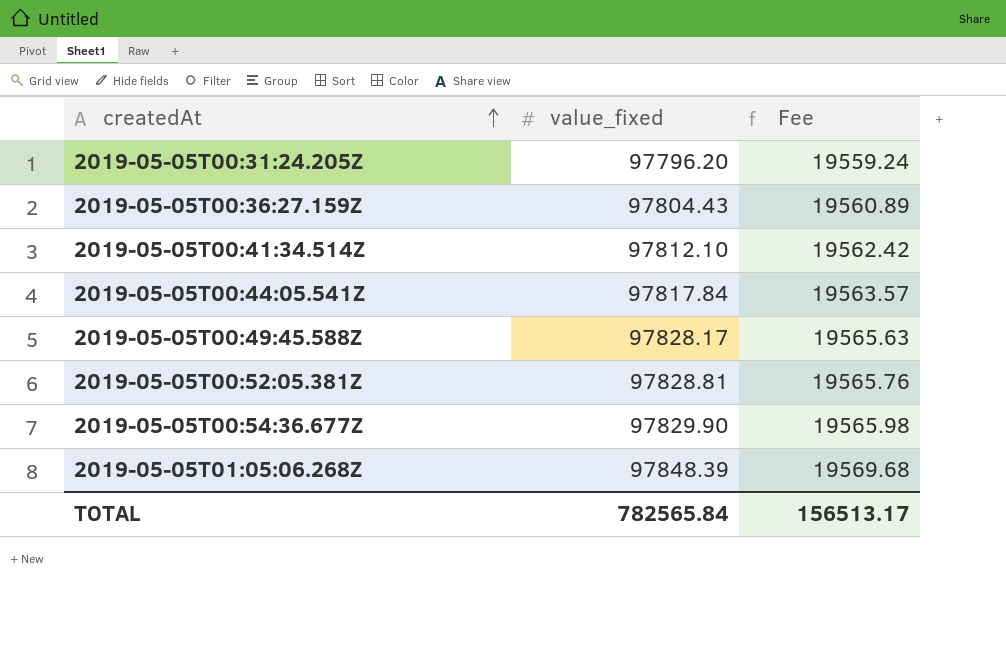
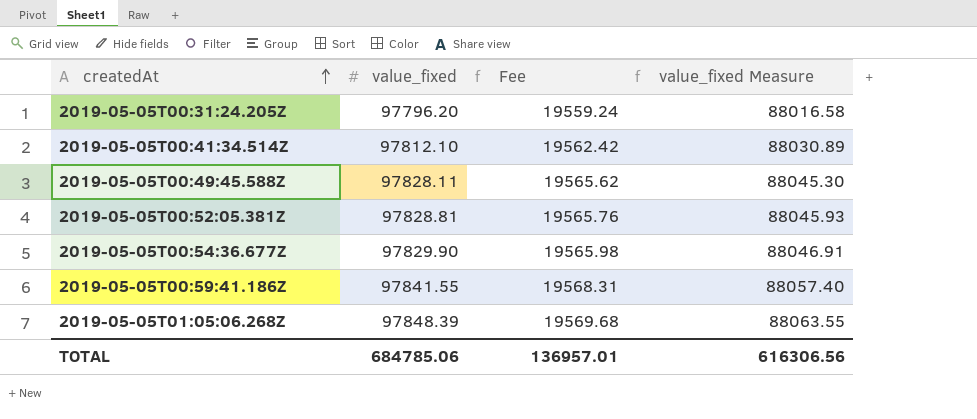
column value_fixed Measure | formula: none -> [value_fixed] * 0.9
row 2019-05-05T00:36:27.159Z: 97804.43 | 19560.89 -> none
row 2019-05-05T00:44:05.541Z: 97817.84 | 19563.57 -> none
2019-05-05T00:49:45.588Z | value_fixed: 97828.17 -> 97828.11
2019-05-05T00:49:45.588Z | Fee: 19565.63 -> 19565.62
row 2019-05-05T00:59:41.186Z: none -> 97841.55 | 19568.31 | 88057.40
TOTAL | value_fixed: 782565.84 -> 684785.06
TOTAL | Fee: 156513.17 -> 136957.01

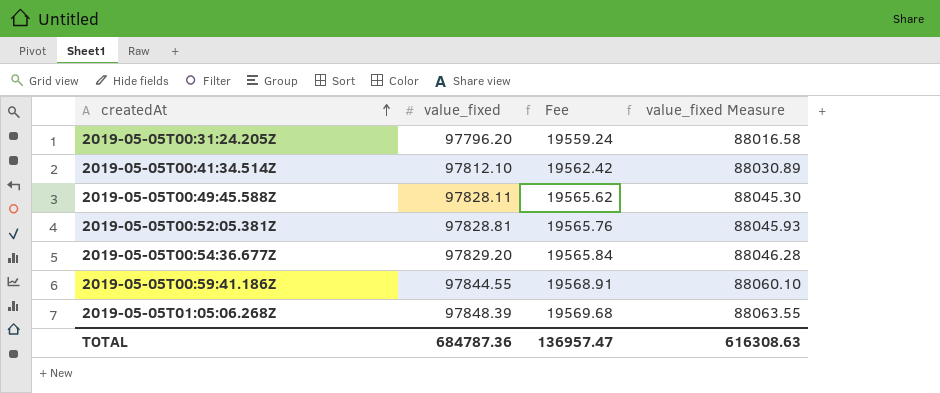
2019-05-05T00:54:36.677Z | value_fixed: 97829.90 -> 97829.20
2019-05-05T00:54:36.677Z | Fee: 19565.98 -> 19565.84
2019-05-05T00:54:36.677Z | value_fixed Measure: 88046.91 -> 88046.28
2019-05-05T00:59:41.186Z | value_fixed: 97841.55 -> 97844.55
2019-05-05T00:59:41.186Z | Fee: 19568.31 -> 19568.91
2019-05-05T00:59:41.186Z | value_fixed Measure: 88057.40 -> 88060.10
TOTAL | value_fixed: 684785.06 -> 684787.36
TOTAL | Fee: 136957.01 -> 136957.47
TOTAL | value_fixed Measure: 616306.56 -> 616308.63

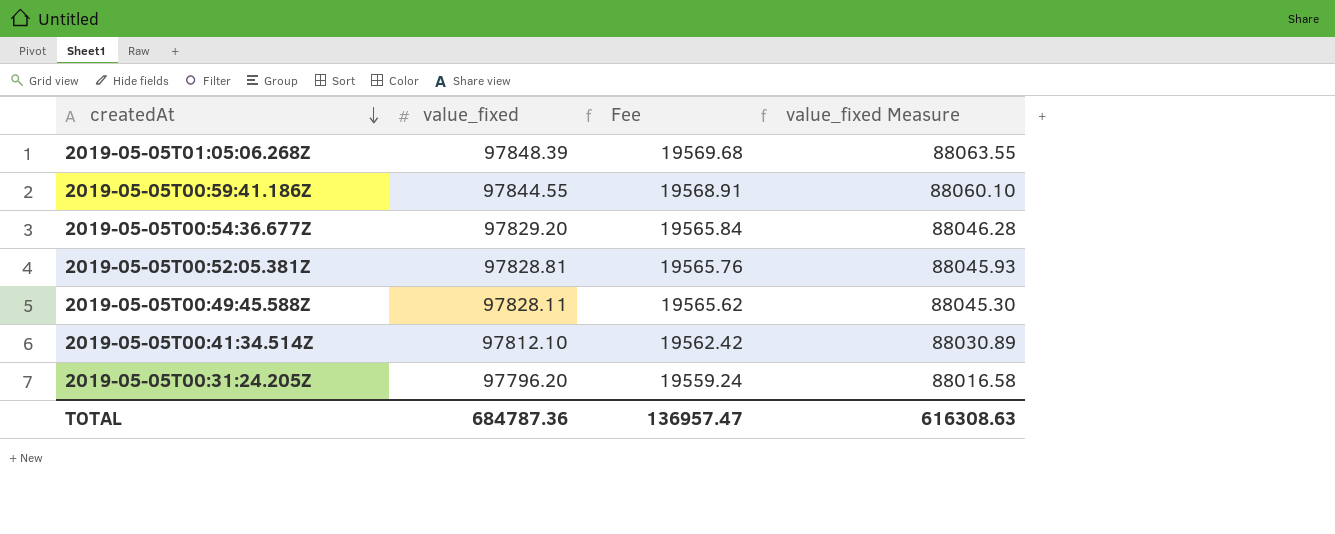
row order: createdAt ascending -> createdAt descending

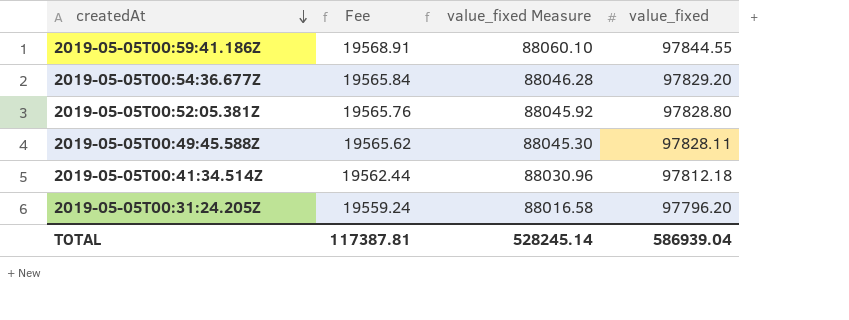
column value_fixed | position: 2 -> 4
row 2019-05-05T01:05:06.268Z: 97848.39 | 19569.68 | 88063.55 -> none
2019-05-05T00:52:05.381Z | value_fixed Measure: 88045.93 -> 88045.92
2019-05-05T00:52:05.381Z | value_fixed: 97828.81 -> 97828.80
2019-05-05T00:41:34.514Z | Fee: 19562.42 -> 19562.44
2019-05-05T00:41:34.514Z | value_fixed Measure: 88030.89 -> 88030.96
2019-05-05T00:41:34.514Z | value_fixed: 97812.10 -> 97812.18
TOTAL | Fee: 136957.47 -> 117387.81
TOTAL | value_fixed Measure: 616308.63 -> 528245.14
TOTAL | value_fixed: 684787.36 -> 586939.04

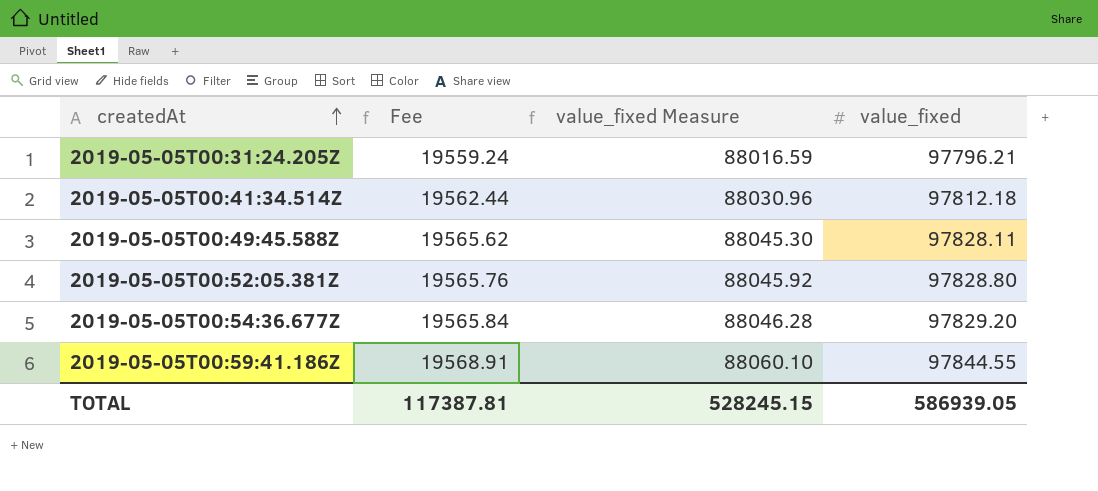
row order: createdAt descending -> createdAt ascending
2019-05-05T00:31:24.205Z | value_fixed Measure: 88016.58 -> 88016.59
2019-05-05T00:31:24.205Z | value_fixed: 97796.20 -> 97796.21
TOTAL | value_fixed Measure: 528245.14 -> 528245.15
TOTAL | value_fixed: 586939.04 -> 586939.05

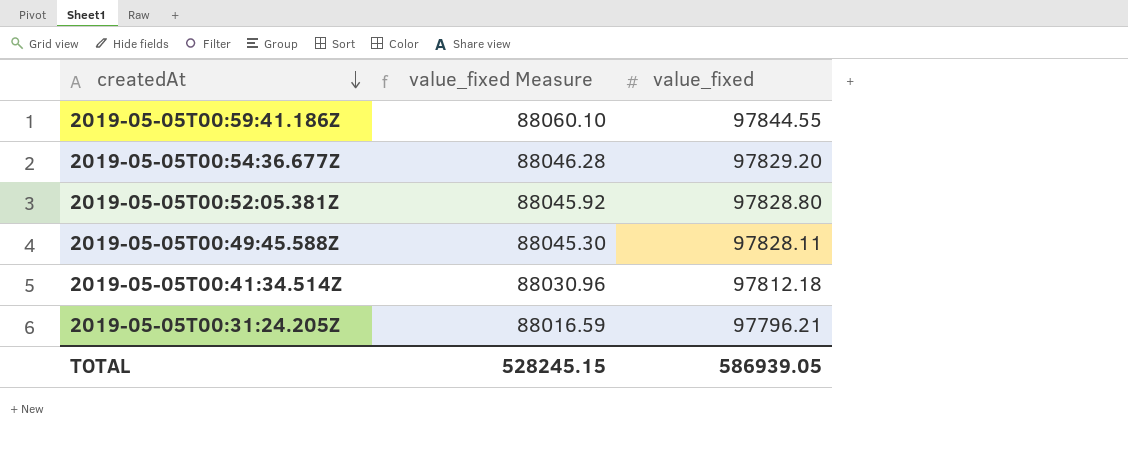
row order: createdAt ascending -> createdAt descending
column Fee | formula: [value_fixed] * 0.2 -> none

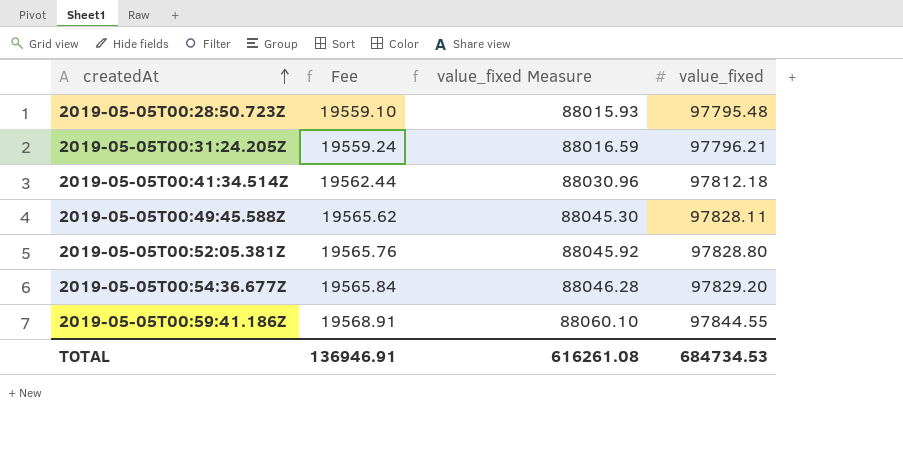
row order: createdAt descending -> createdAt ascending
column Fee | formula: none -> [value_fixed] * 0.2
row 2019-05-05T00:28:50.723Z: none -> 19559.10 | 88015.93 | 97795.48
TOTAL | value_fixed Measure: 528245.15 -> 616261.08
TOTAL | value_fixed: 586939.05 -> 684734.53

